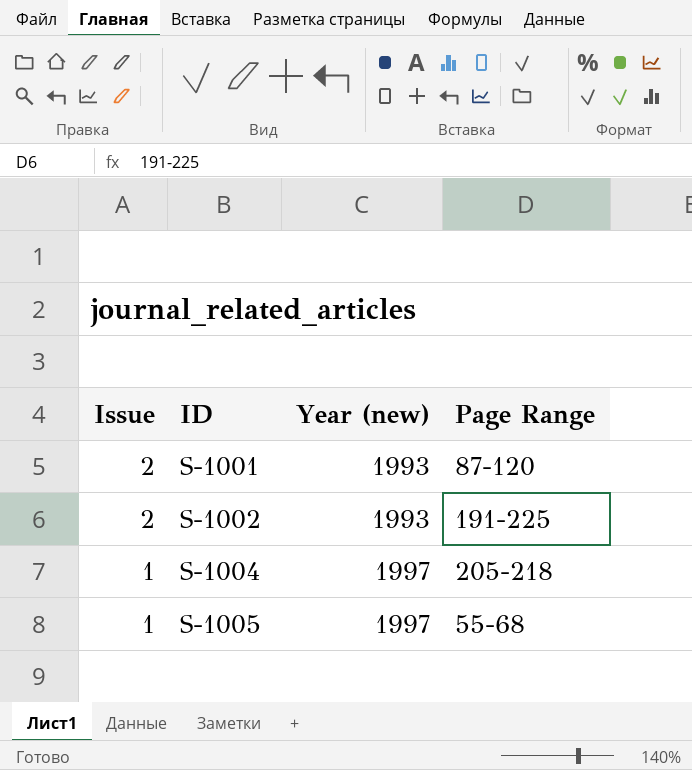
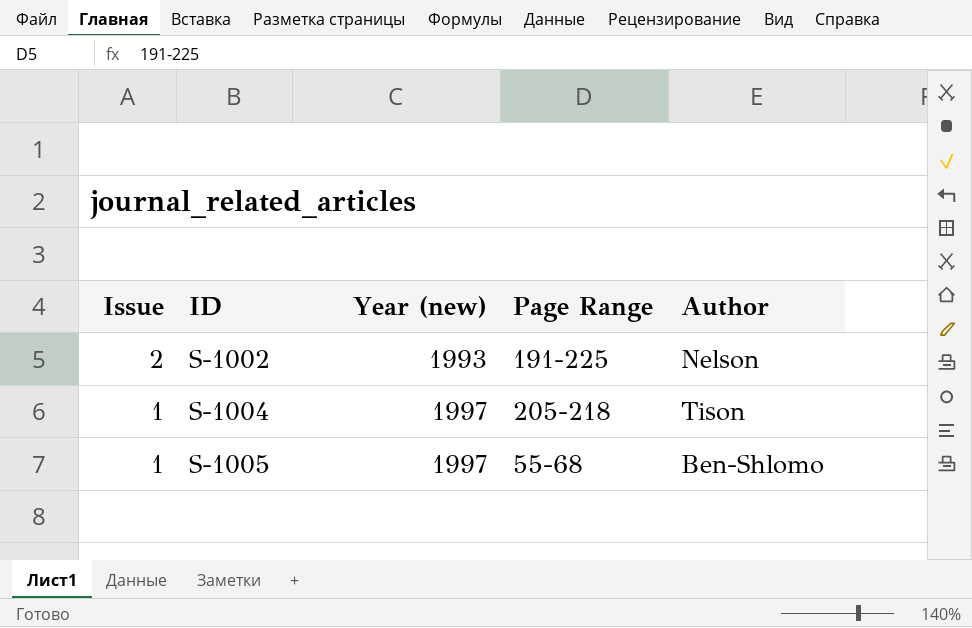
column Author | position: none -> 5
row S-1001: 2 | 1993 | 87-120 -> none

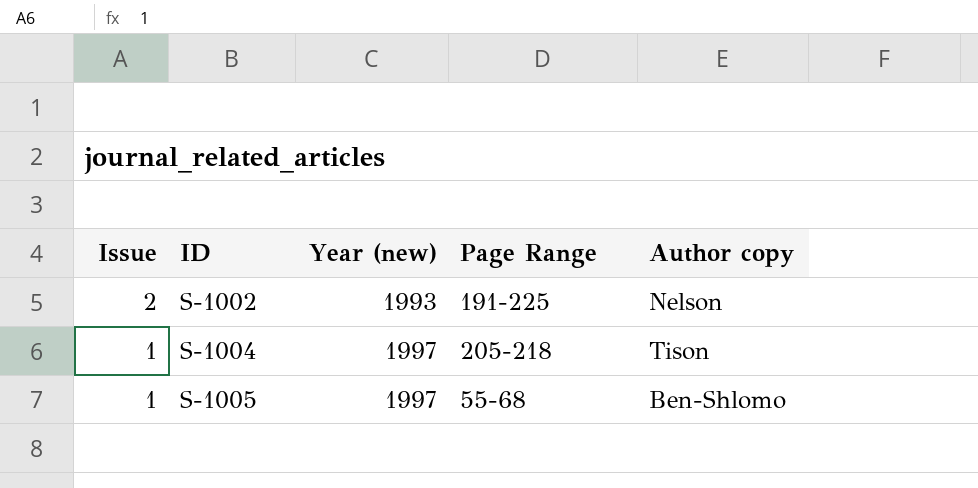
column name: Author -> Author copy

